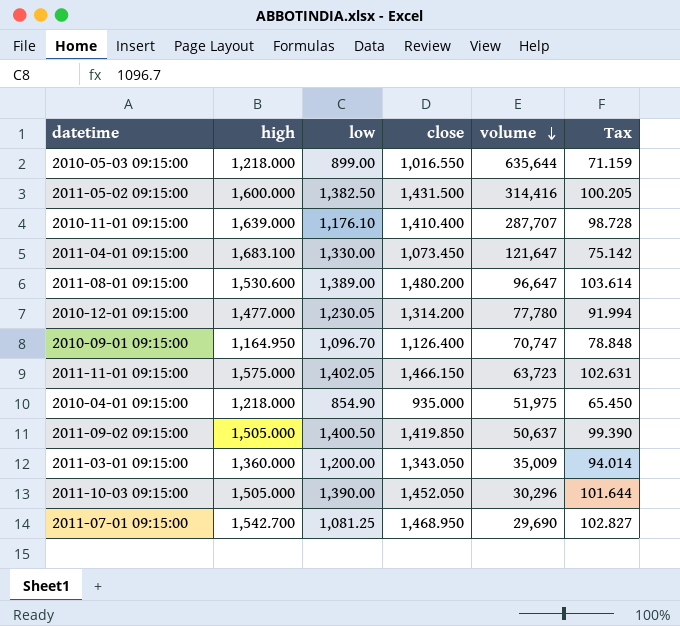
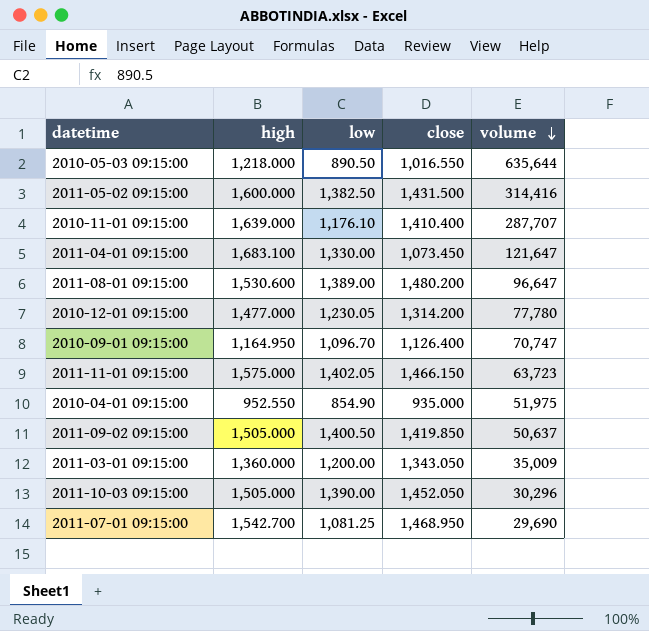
column Tax | formula: [close] * 0.07 -> none
2010-05-03 09:15:00 | low: 899.00 -> 890.50
2010-04-01 09:15:00 | high: 1,218.000 -> 952.550

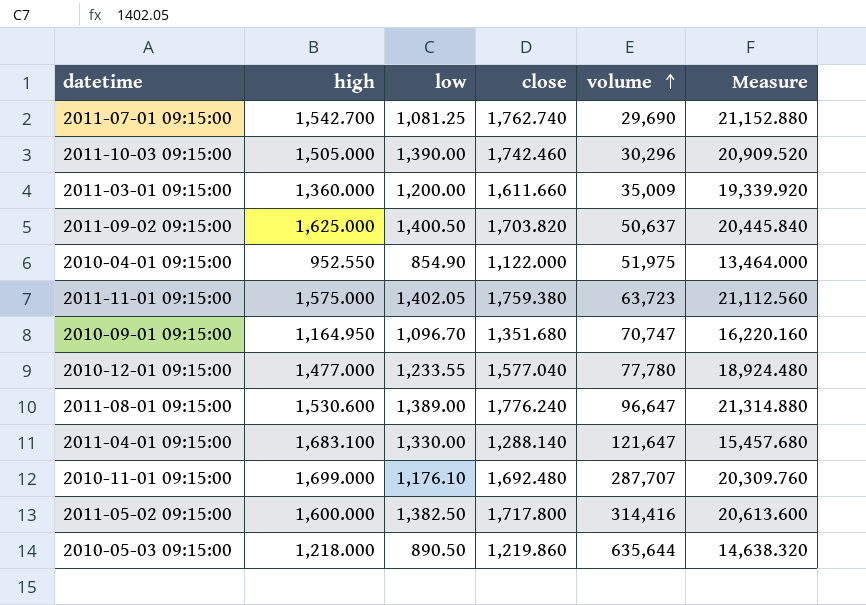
row order: volume descending -> volume ascending
column Measure | formula: none -> [close] * 12
2011-07-01 09:15:00 | close: 1,468.950 -> 1,762.740
2011-10-03 09:15:00 | close: 1,452.050 -> 1,742.460
2011-03-01 09:15:00 | close: 1,343.050 -> 1,611.660
2011-09-02 09:15:00 | high: 1,505.000 -> 1,625.000
2011-09-02 09:15:00 | close: 1,419.850 -> 1,703.820
2010-04-01 09:15:00 | close: 935.000 -> 1,122.000
2011-11-01 09:15:00 | close: 1,466.150 -> 1,759.380
2010-09-01 09:15:00 | close: 1,126.400 -> 1,351.680
2010-12-01 09:15:00 | low: 1,230.05 -> 1,233.55
2010-12-01 09:15:00 | close: 1,314.200 -> 1,577.040
2011-08-01 09:15:00 | close: 1,480.200 -> 1,776.240
2011-04-01 09:15:00 | close: 1,073.450 -> 1,288.140
2010-11-01 09:15:00 | high: 1,639.000 -> 1,699.000
2010-11-01 09:15:00 | close: 1,410.400 -> 1,692.480
2011-05-02 09:15:00 | close: 1,431.500 -> 1,717.800
2010-05-03 09:15:00 | close: 1,016.550 -> 1,219.860

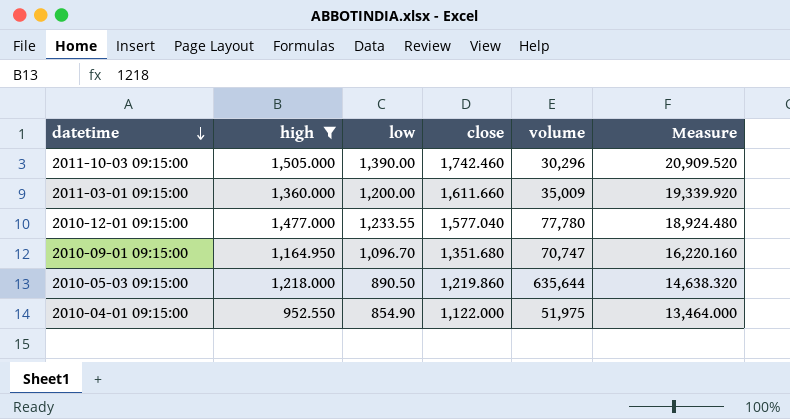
filter: none -> high <= 1,505.000
row order: volume ascending -> datetime descending

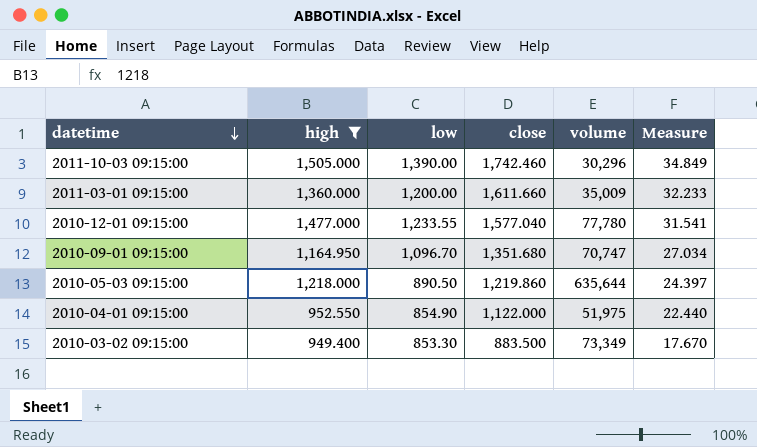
column Measure | formula: [close] * 12 -> [close] * 0.02
row 2010-03-02 09:15:00: none -> 949.400 | 853.30 | 883.500 | 73,349 | 17.670

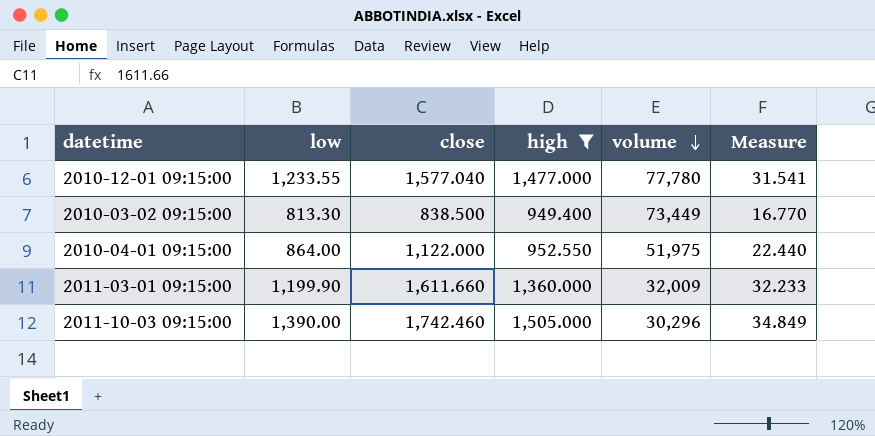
row order: datetime descending -> volume descending
column high | position: 2 -> 4
row 2010-09-01 09:15:00: 1,164.950 | 1,096.70 | 1,351.680 | 70,747 | 27.034 -> none
row 2010-05-03 09:15:00: 1,218.000 | 890.50 | 1,219.860 | 635,644 | 24.397 -> none
2010-03-02 09:15:00 | low: 853.30 -> 813.30
2010-03-02 09:15:00 | close: 883.500 -> 838.500
2010-03-02 09:15:00 | volume: 73,349 -> 73,449
2010-03-02 09:15:00 | Measure: 17.670 -> 16.770
2010-04-01 09:15:00 | low: 854.90 -> 864.00
2011-03-01 09:15:00 | low: 1,200.00 -> 1,199.90
2011-03-01 09:15:00 | volume: 35,009 -> 32,009

